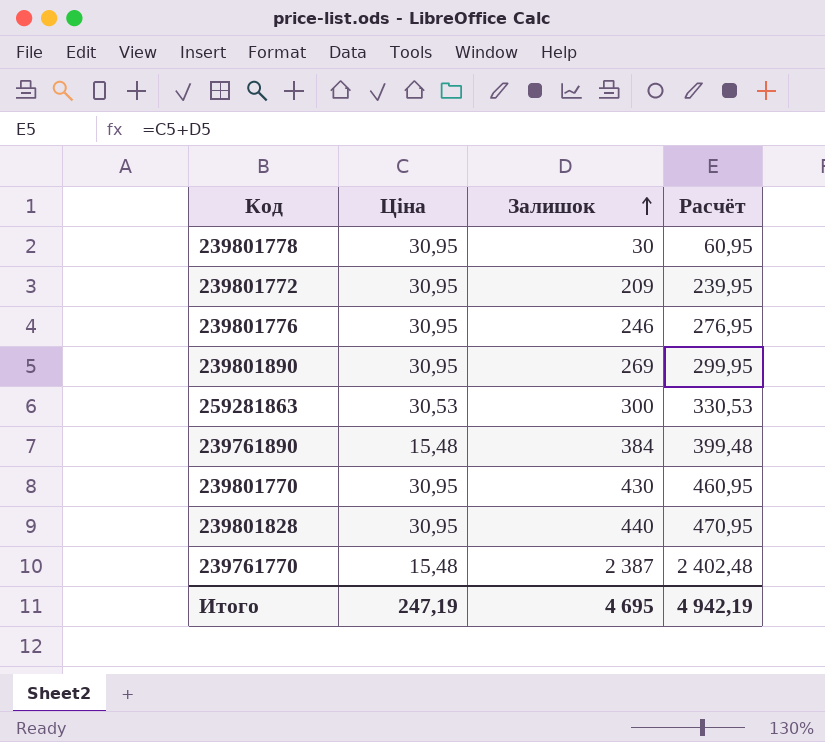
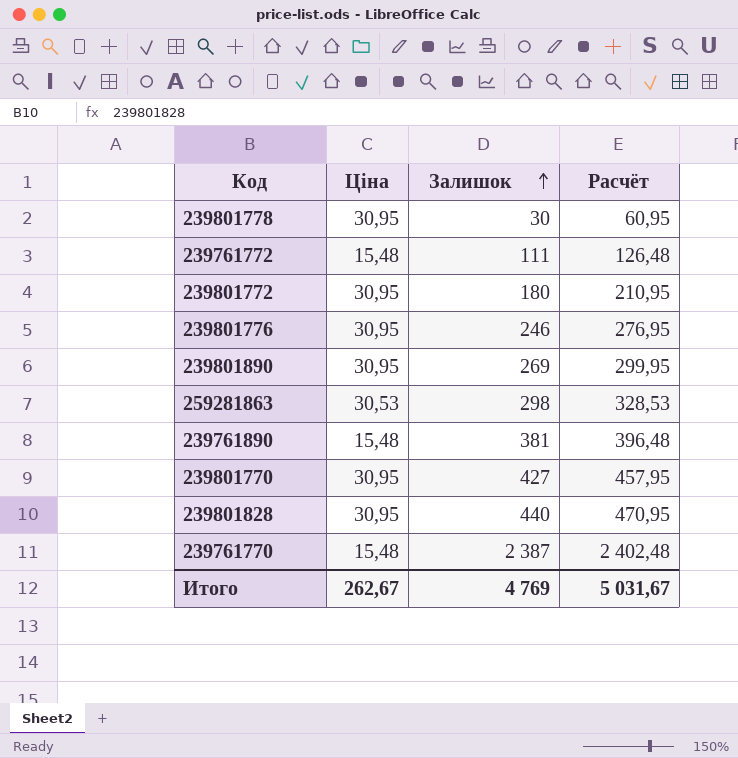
row 239761772: none -> 15,48 | 111 | 126,48
239801772 | Залишок: 209 -> 180
239801772 | Расчёт: 239,95 -> 210,95
259281863 | Залишок: 300 -> 298
259281863 | Расчёт: 330,53 -> 328,53
239761890 | Залишок: 384 -> 381
239761890 | Расчёт: 399,48 -> 396,48
239801770 | Залишок: 430 -> 427
239801770 | Расчёт: 460,95 -> 457,95
Итого | Ціна: 247,19 -> 262,67
Итого | Залишок: 4 695 -> 4 769
Итого | Расчёт: 4 942,19 -> 5 031,67

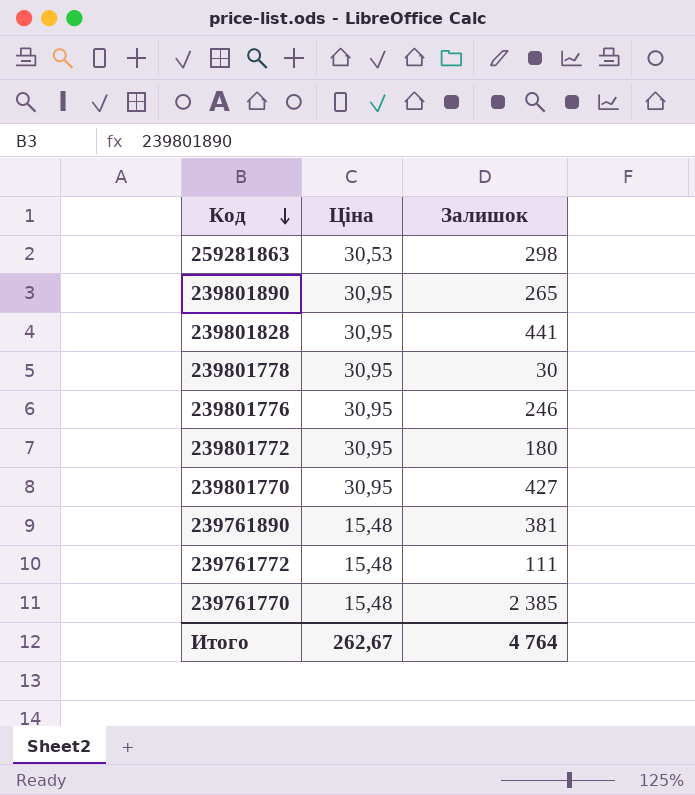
row order: Залишок ascending -> Код descending
column Расчёт | formula: [Ціна] + [Залишок] -> none
239801890 | Залишок: 269 -> 265
239801828 | Залишок: 440 -> 441
239761770 | Залишок: 2 387 -> 2 385
Итого | Залишок: 4 769 -> 4 764

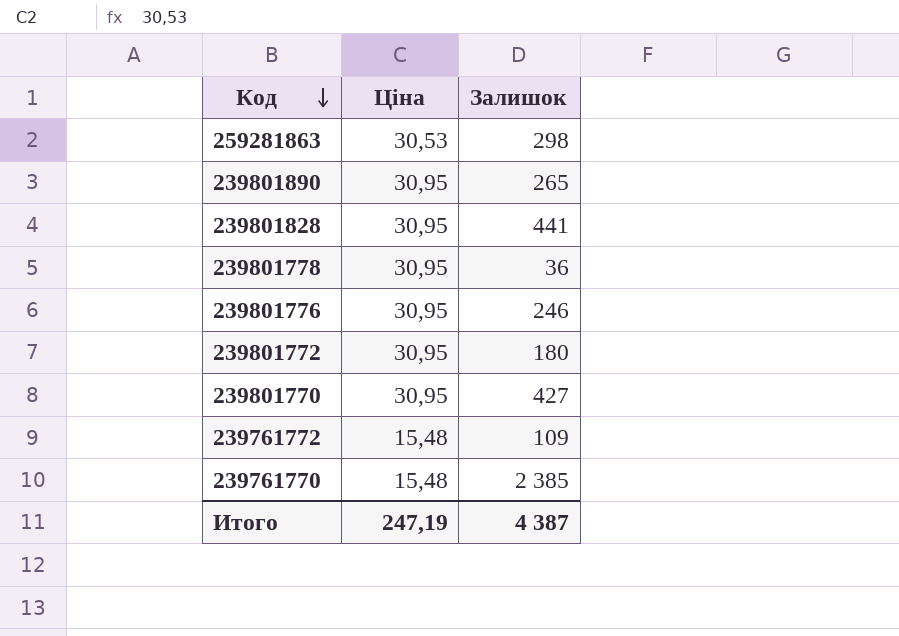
row 239761890: 15,48 | 381 -> none
239801778 | Залишок: 30 -> 36
239761772 | Залишок: 111 -> 109
Итого | Ціна: 262,67 -> 247,19
Итого | Залишок: 4 764 -> 4 387

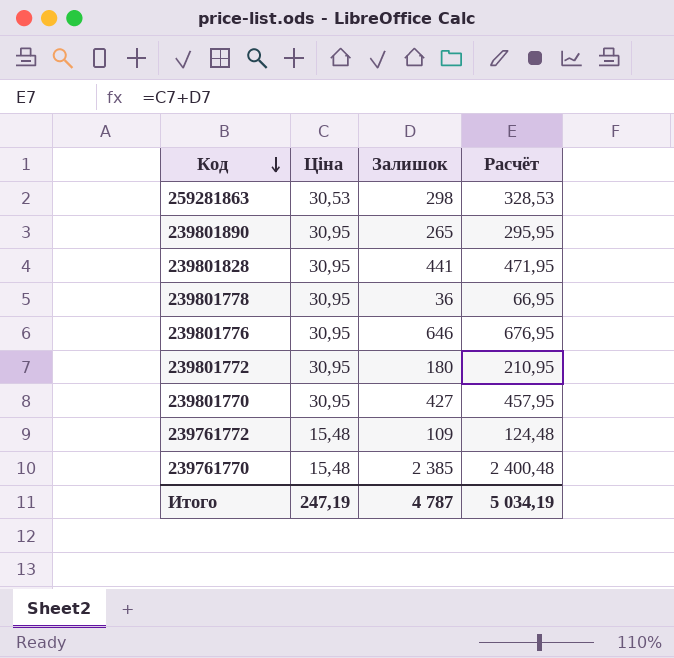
column Расчёт | formula: none -> [Ціна] + [Залишок]
239801776 | Залишок: 246 -> 646
Итого | Залишок: 4 387 -> 4 787

